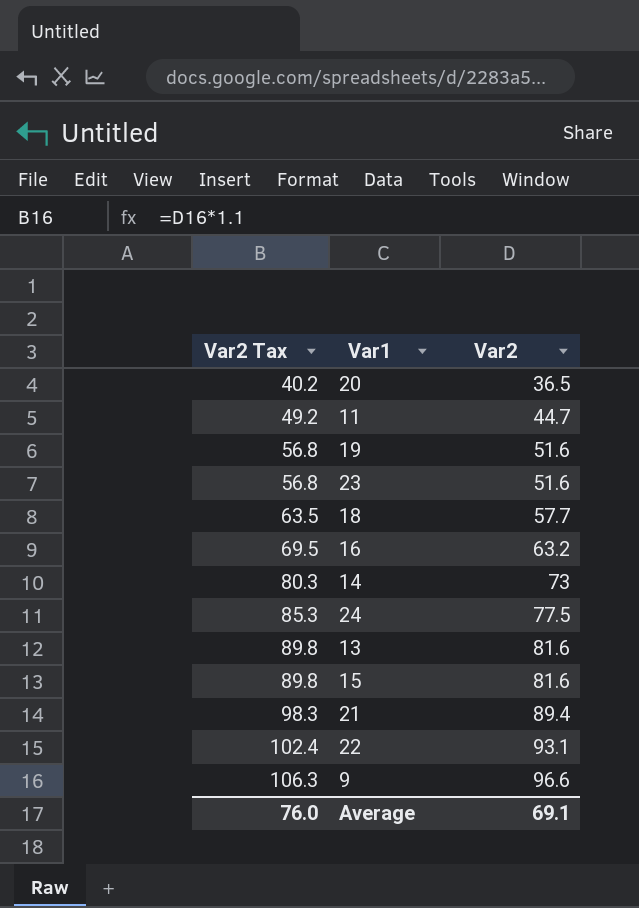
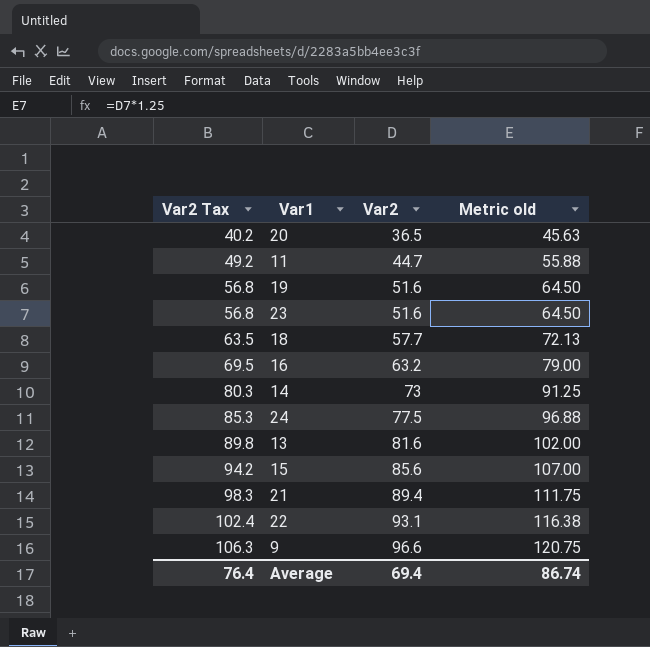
column Metric old | formula: none -> [Var2] * 1.25
15 | Var2 Tax: 89.8 -> 94.2
15 | Var2: 81.6 -> 85.6
Average | Var2 Tax: 76.0 -> 76.4
Average | Var2: 69.1 -> 69.4

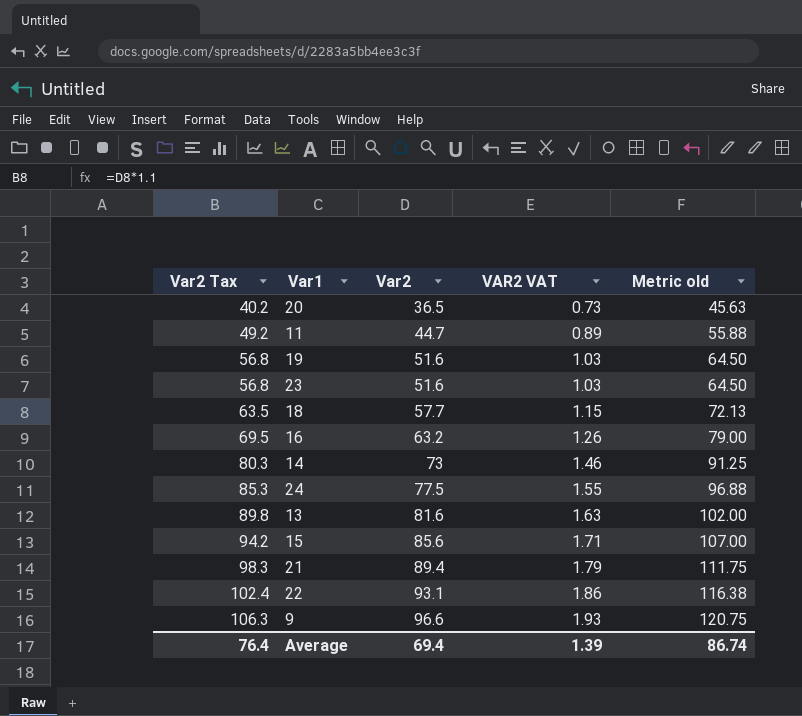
column VAR2 VAT | formula: none -> [Var2] * 0.02

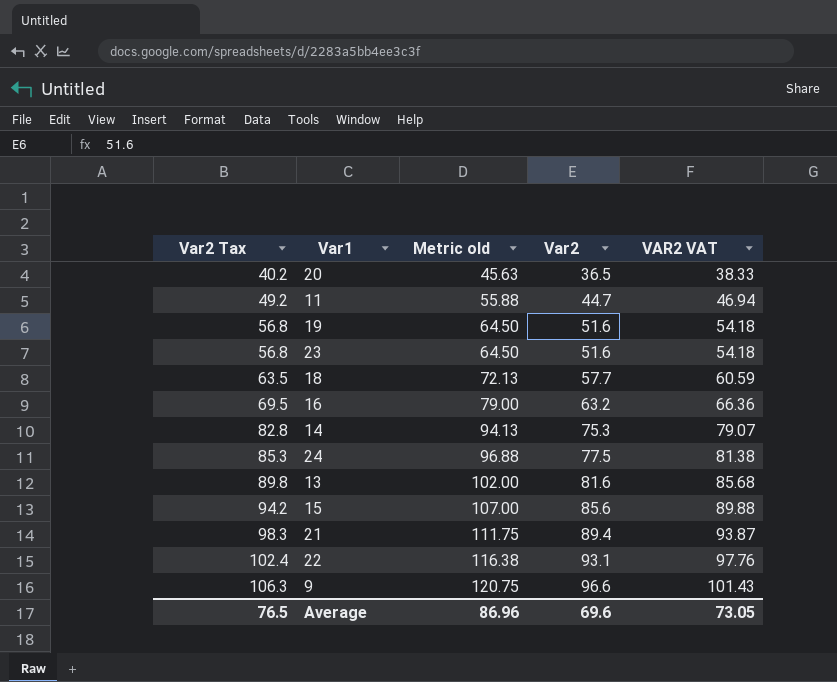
column Metric old | position: 5 -> 3
column VAR2 VAT | formula: [Var2] * 0.02 -> [Var2] * 1.05
14 | Var2 Tax: 80.3 -> 82.8
14 | Metric old: 91.25 -> 94.13
14 | Var2: 73 -> 75.3
Average | Var2 Tax: 76.4 -> 76.5
Average | Metric old: 86.74 -> 86.96
Average | Var2: 69.4 -> 69.6
Average | VAR2 VAT: 1.39 -> 73.05

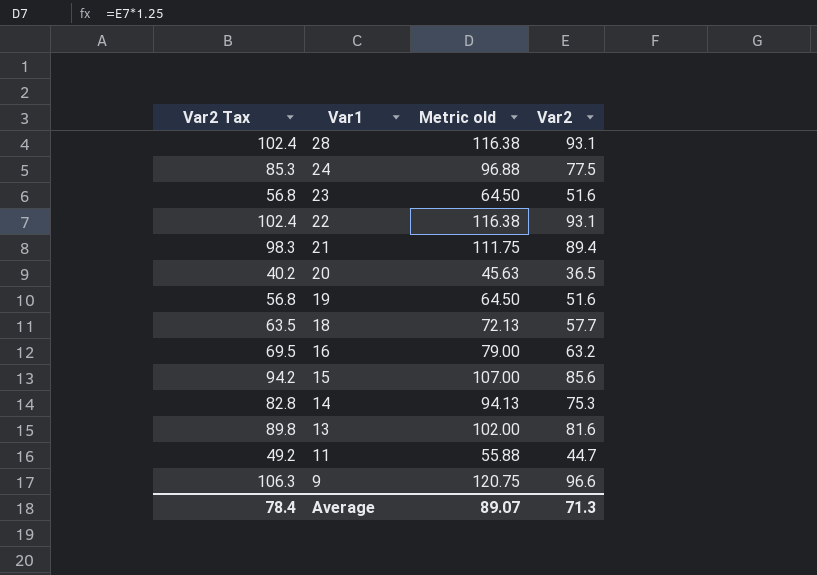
row order: Var2 Tax ascending -> Var1 descending
column VAR2 VAT | formula: [Var2] * 1.05 -> none
row 28: none -> 102.4 | 116.38 | 93.1
Average | Var2 Tax: 76.5 -> 78.4
Average | Metric old: 86.96 -> 89.07
Average | Var2: 69.6 -> 71.3

